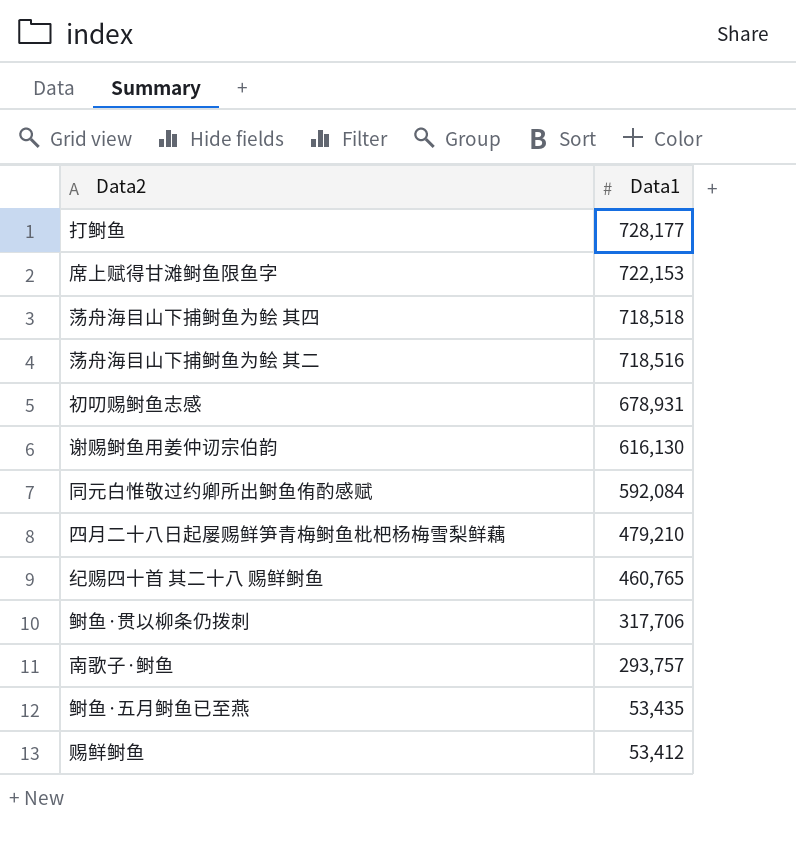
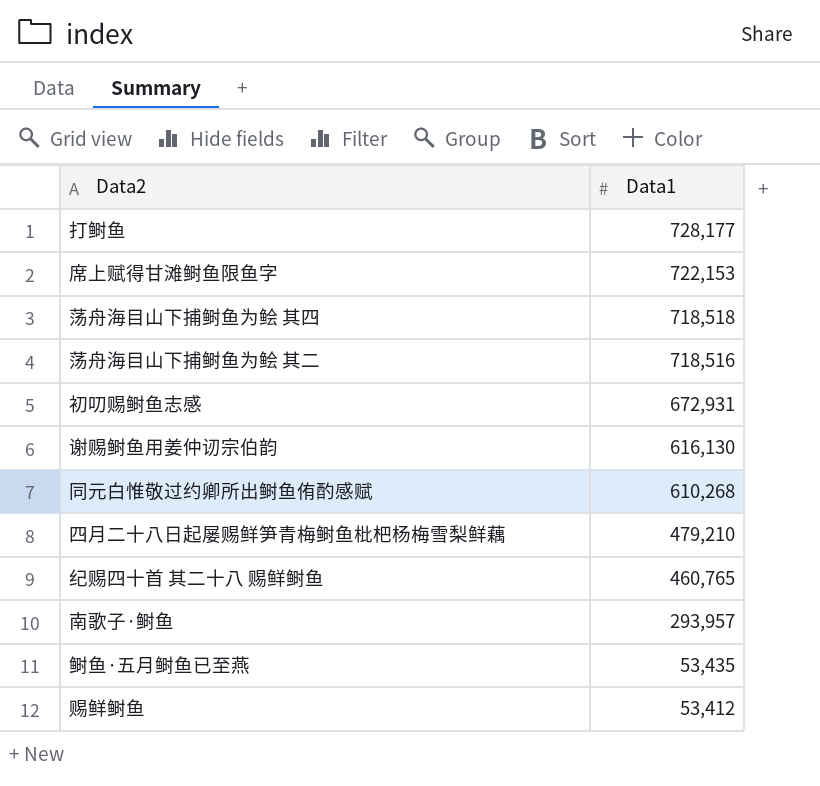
row 鲥鱼·贯以柳条仍拨刺: 317,706 -> none
初叨赐鲥鱼志感 | Data1: 678,931 -> 672,931
同元白惟敬过约卿所出鲥鱼侑酌感赋 | Data1: 592,084 -> 610,268
南歌子·鲥鱼 | Data1: 293,757 -> 293,957

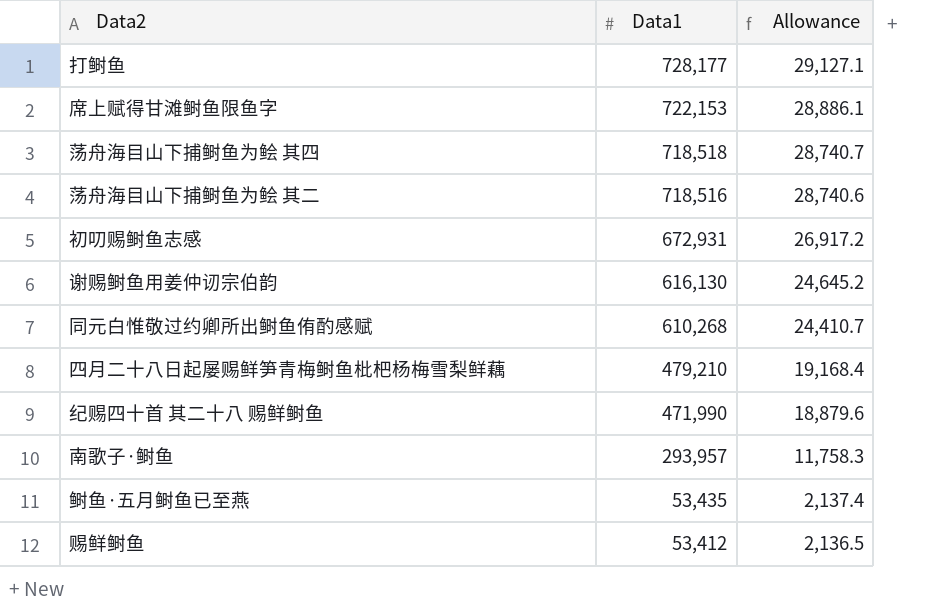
column Allowance | formula: none -> [Data1] * 0.04
纪赐四十首 其二十八 赐鲜鲥鱼 | Data1: 460,765 -> 471,990

